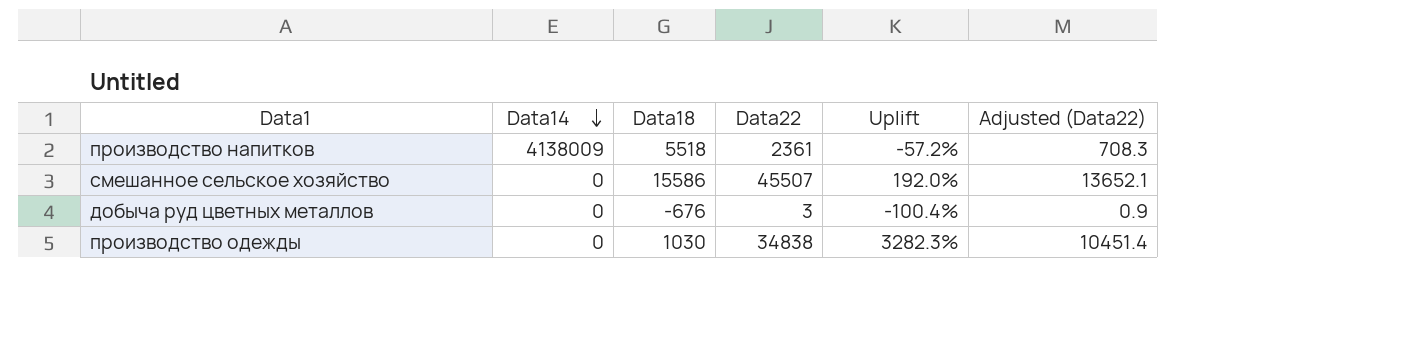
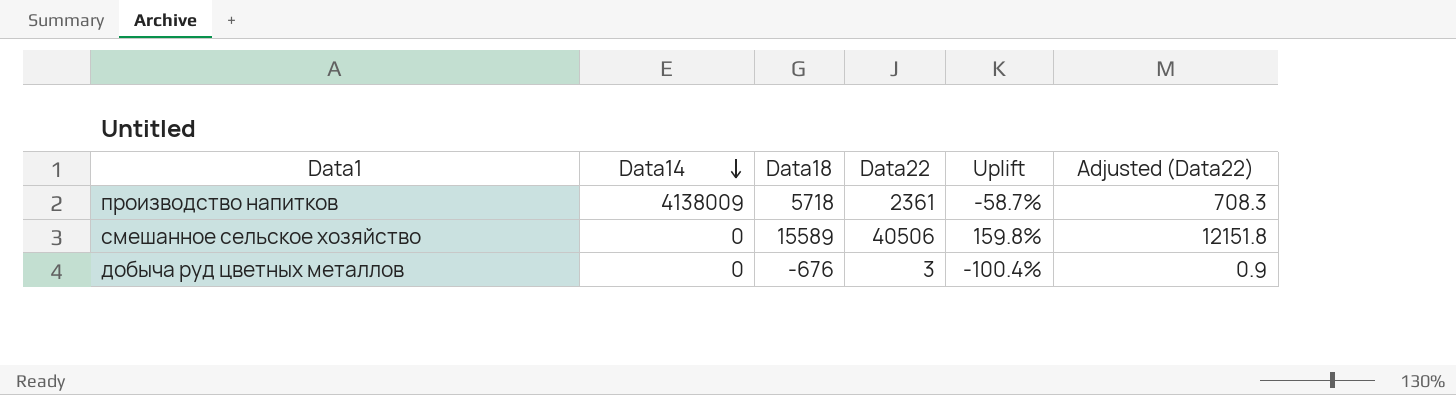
row производство одежды: 0 | 1030 | 34838 | 3282.3% | 10451.4 -> none
производство напитков | Data18: 5518 -> 5718
производство напитков | Uplift: -57.2% -> -58.7%
смешанное сельское хозяйство | Data18: 15586 -> 15589
смешанное сельское хозяйство | Data22: 45507 -> 40506
смешанное сельское хозяйство | Uplift: 192.0% -> 159.8%
смешанное сельское хозяйство | Adjusted (Data22): 13652.1 -> 12151.8

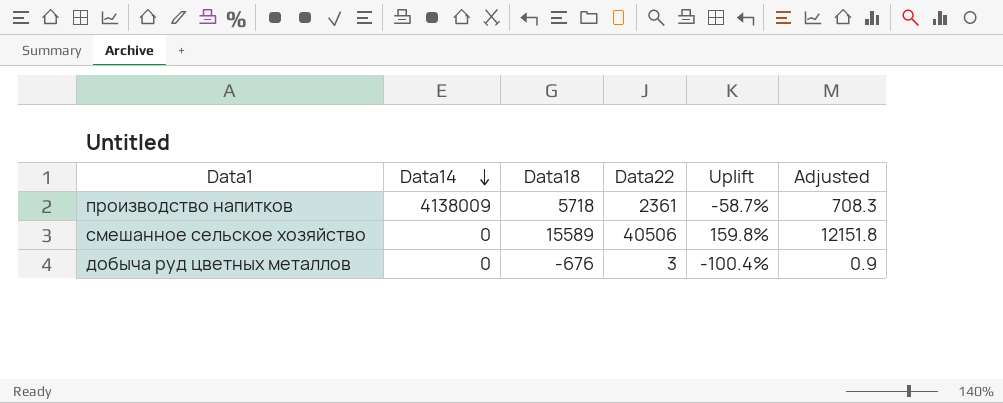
column name: Adjusted (Data22) -> Adjusted

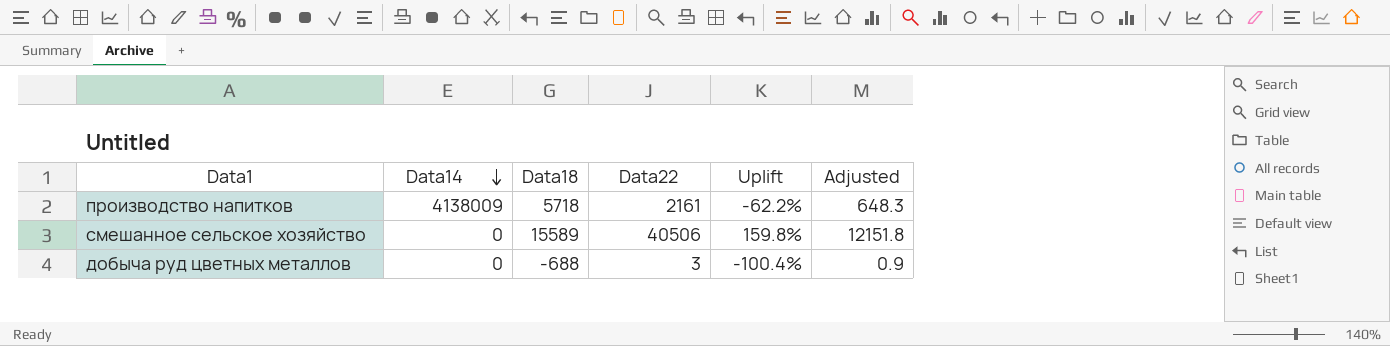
производство напитков | Data22: 2361 -> 2161
производство напитков | Uplift: -58.7% -> -62.2%
производство напитков | Adjusted: 708.3 -> 648.3
добыча руд цветных металлов | Data18: -676 -> -688

